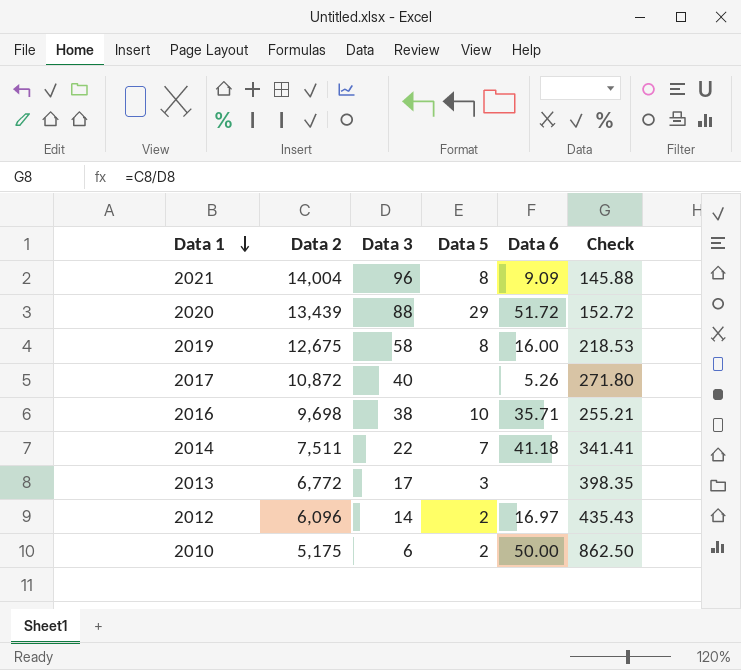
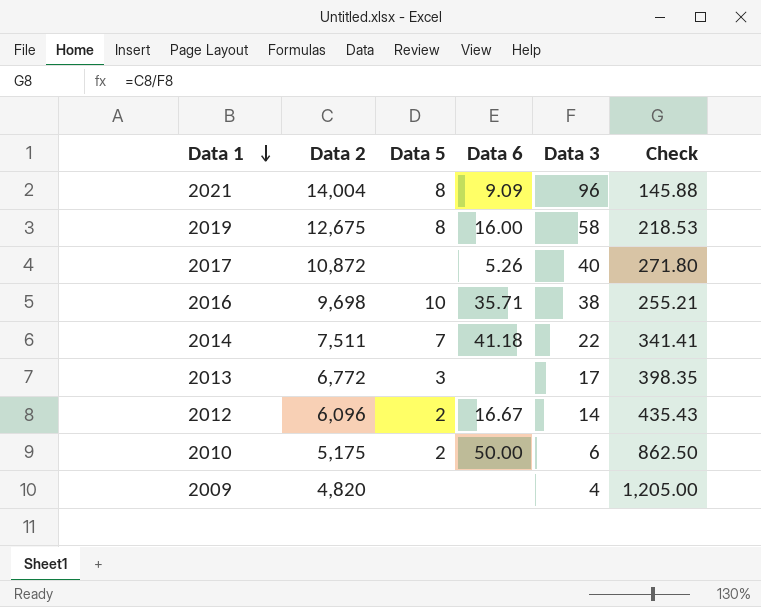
column Data 3 | position: 3 -> 5
row 2020: 13,439 | 88 | 29 | 51.72 | 152.72 -> none
2012 | Data 6: 16.97 -> 16.67
row 2009: none -> 4,820 | none | none | 4 | 1,205.00

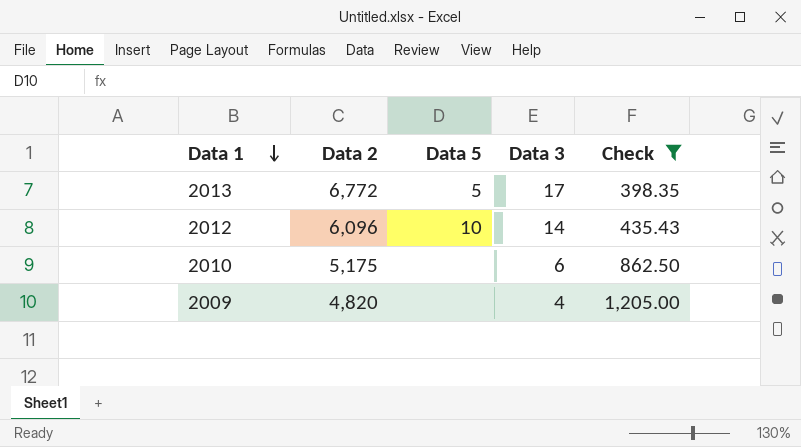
filter: none -> Check >= 398.35
column Data 6 | position: 4 -> none
2013 | Data 5: 3 -> 5
2012 | Data 5: 2 -> 10
2010 | Data 5: 2 -> none

